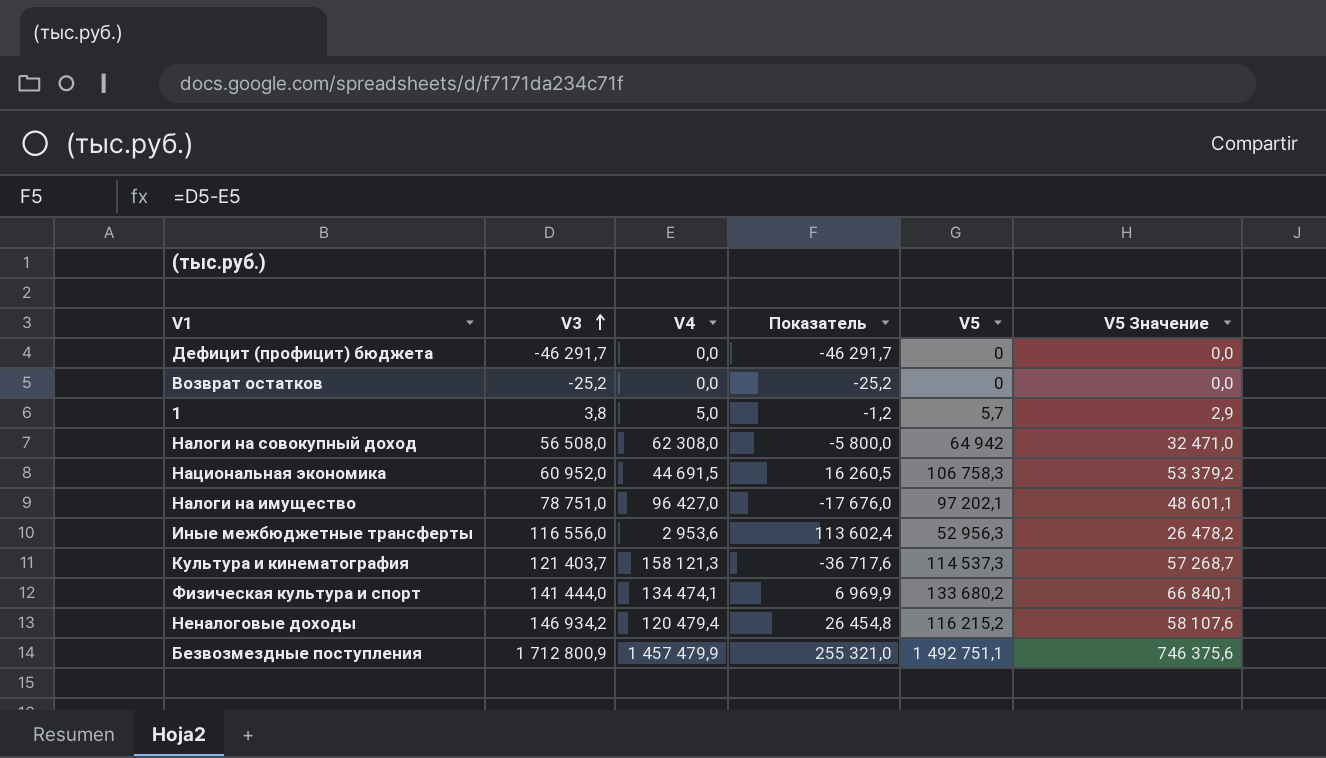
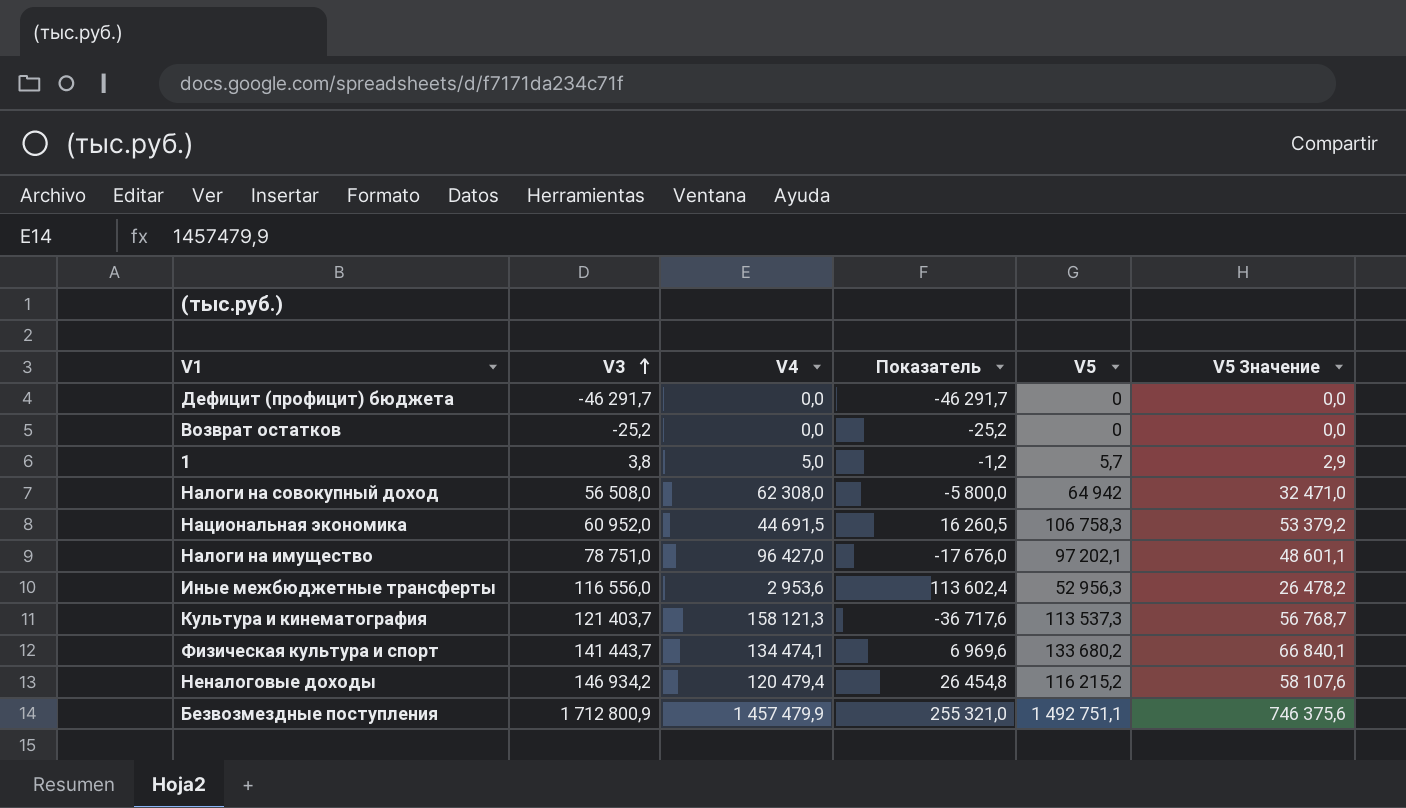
Культура и кинематография | V5: 114 537,3 -> 113 537,3
Культура и кинематография | V5 Значение: 57 268,7 -> 56 768,7
Физическая культура и спорт | V3: 141 444,0 -> 141 443,7
Физическая культура и спорт | Показатель: 6 969,9 -> 6 969,6

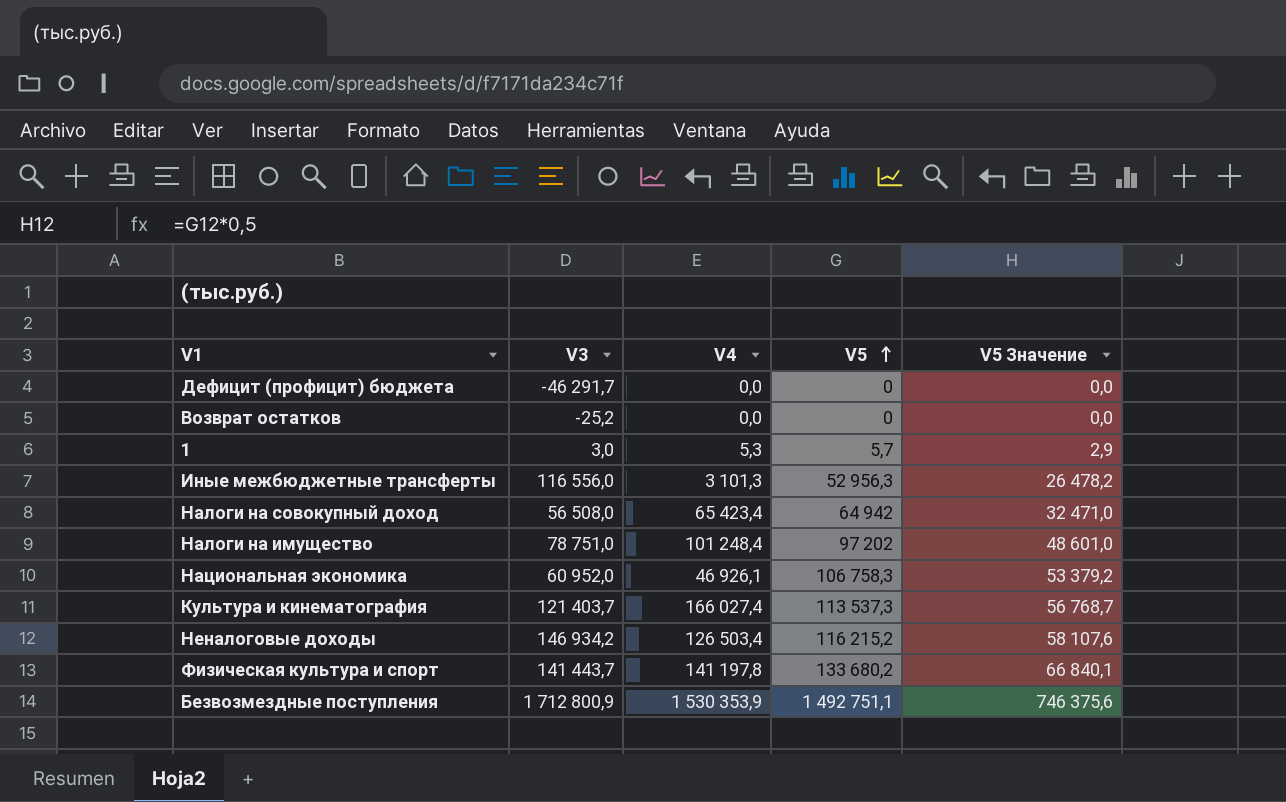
row order: V3 ascending -> V5 ascending
column Показатель | formula: [V3] - [V4] -> none
1 | V3: 3,8 -> 3,0
1 | V4: 5,0 -> 5,3
Иные межбюджетные трансферты | V4: 2 953,6 -> 3 101,3
Налоги на совокупный доход | V4: 62 308,0 -> 65 423,4
Налоги на имущество | V4: 96 427,0 -> 101 248,4
Налоги на имущество | V5: 97 202,1 -> 97 202
Налоги на имущество | V5 Значение: 48 601,1 -> 48 601,0
Национальная экономика | V4: 44 691,5 -> 46 926,1
Культура и кинематография | V4: 158 121,3 -> 166 027,4
Неналоговые доходы | V4: 120 479,4 -> 126 503,4
Физическая культура и спорт | V4: 134 474,1 -> 141 197,8
Безвозмездные поступления | V4: 1 457 479,9 -> 1 530 353,9

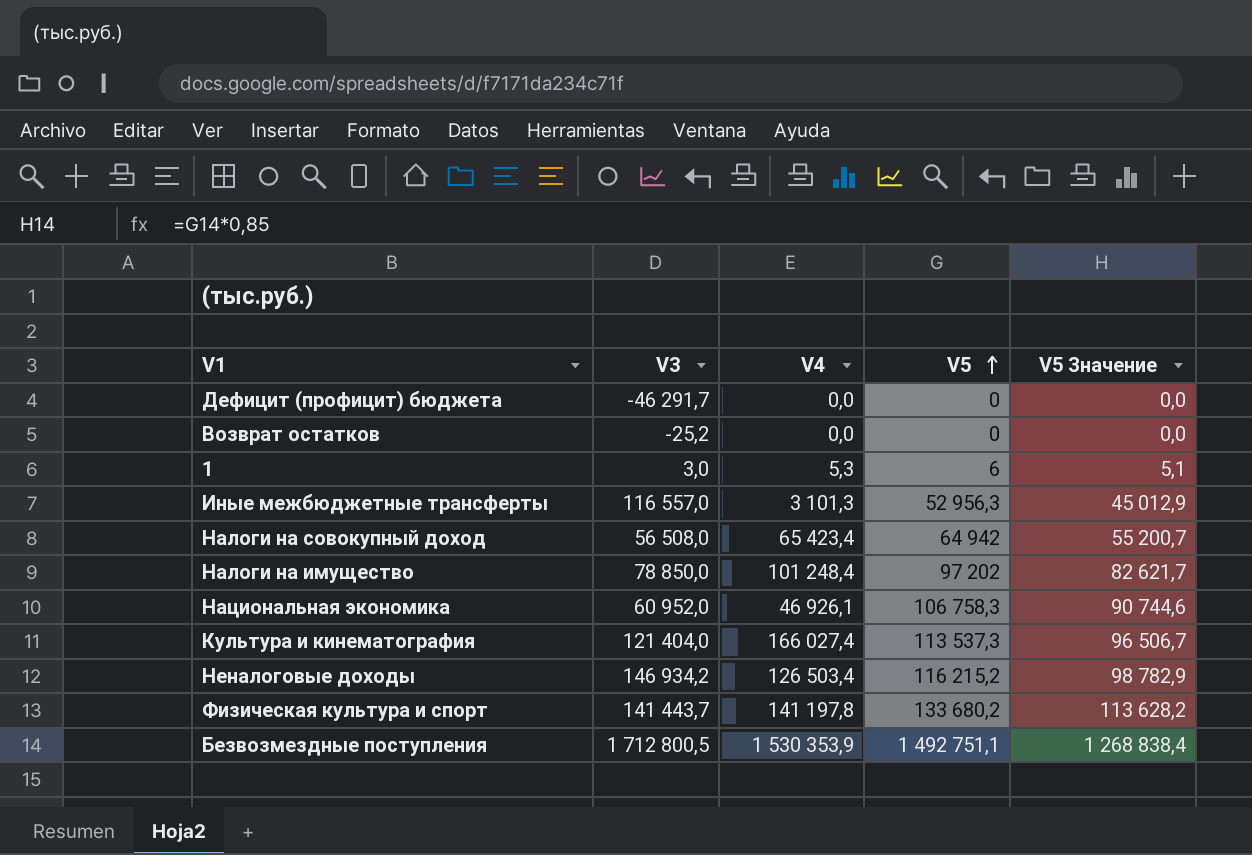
column V5 Значение | formula: [V5] * 0,5 -> [V5] * 0,85
1 | V5: 5,7 -> 6
Иные межбюджетные трансферты | V3: 116 556,0 -> 116 557,0
Налоги на имущество | V3: 78 751,0 -> 78 850,0
Культура и кинематография | V3: 121 403,7 -> 121 404,0
Безвозмездные поступления | V3: 1 712 800,9 -> 1 712 800,5

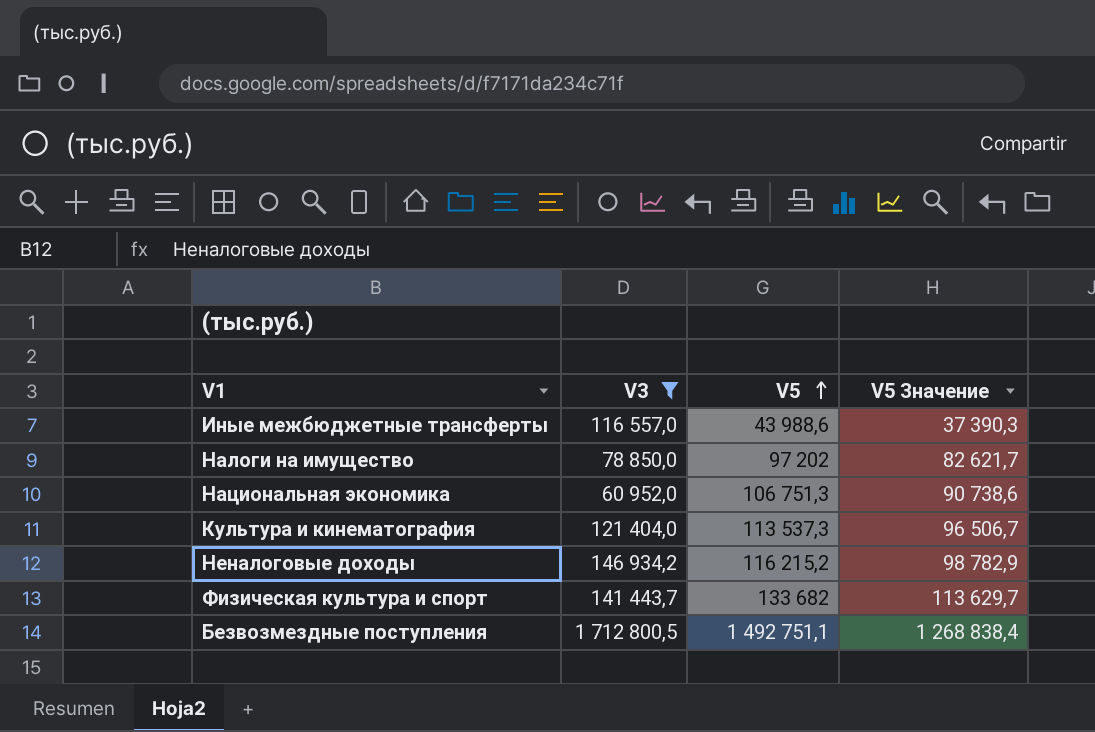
filter: none -> V3 >= 60 952,0
column V4 | position: 3 -> none
Иные межбюджетные трансферты | V5: 52 956,3 -> 43 988,6
Иные межбюджетные трансферты | V5 Значение: 45 012,9 -> 37 390,3
Национальная экономика | V5: 106 758,3 -> 106 751,3
Национальная экономика | V5 Значение: 90 744,6 -> 90 738,6
Физическая культура и спорт | V5: 133 680,2 -> 133 682
Физическая культура и спорт | V5 Значение: 113 628,2 -> 113 629,7

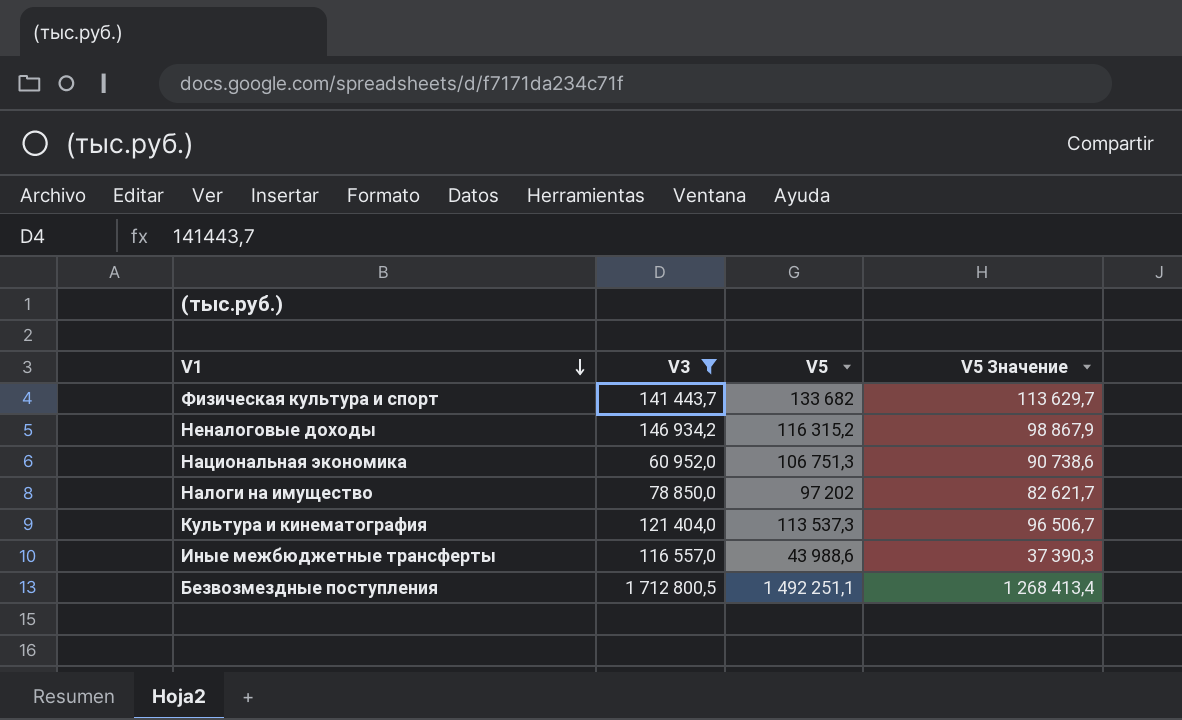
row order: V5 ascending -> V1 descending
Неналоговые доходы | V5: 116 215,2 -> 116 315,2
Неналоговые доходы | V5 Значение: 98 782,9 -> 98 867,9
Безвозмездные поступления | V5: 1 492 751,1 -> 1 492 251,1
Безвозмездные поступления | V5 Значение: 1 268 838,4 -> 1 268 413,4

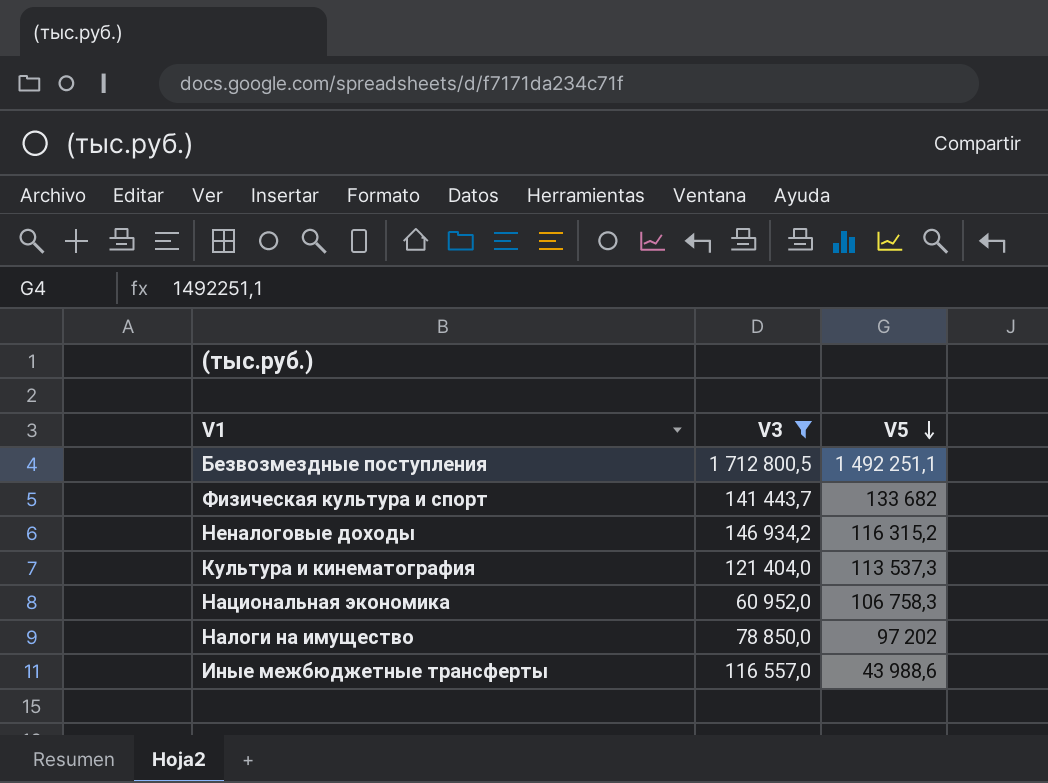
row order: V1 descending -> V5 descending
column V5 Значение | formula: [V5] * 0,85 -> none
Национальная экономика | V5: 106 751,3 -> 106 758,3

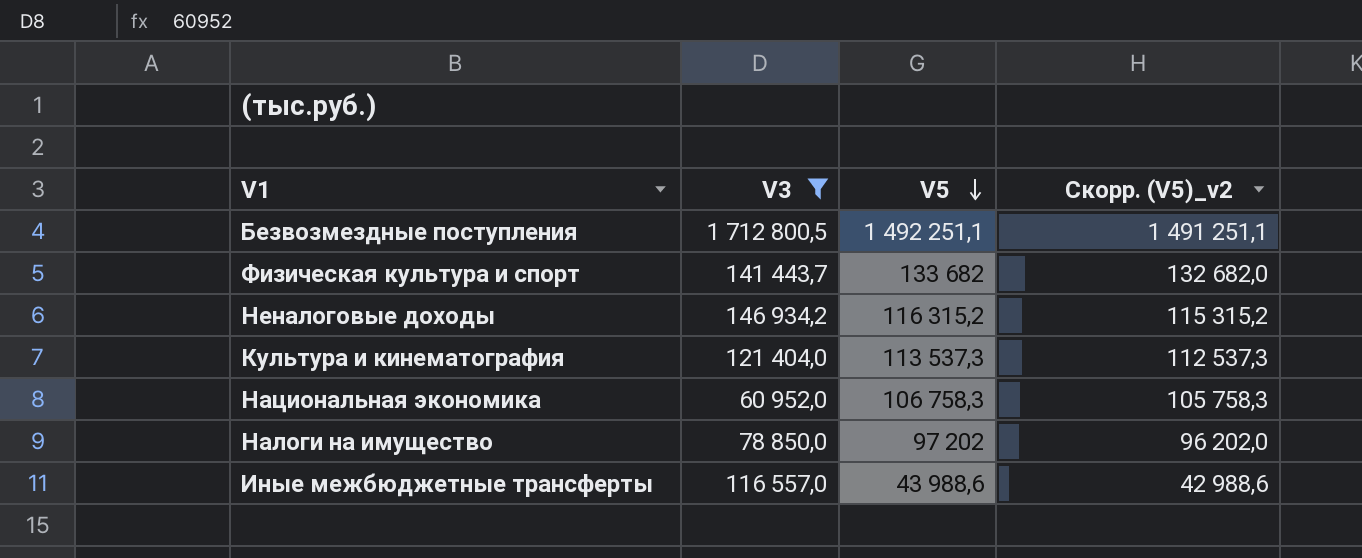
column Скорр. (V5)_v2 | formula: none -> [V5] - 1000

